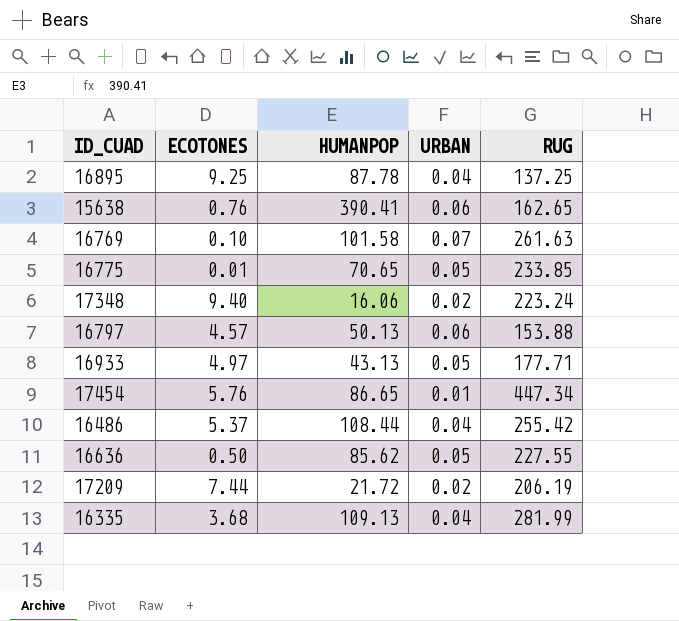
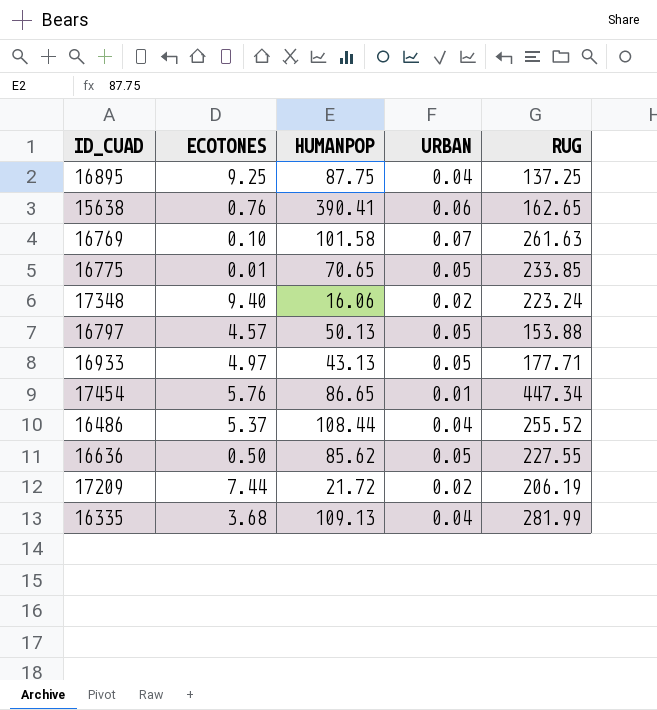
16895 | HUMANPOP: 87.78 -> 87.75
16797 | URBAN: 0.06 -> 0.05
16486 | RUG: 255.42 -> 255.52

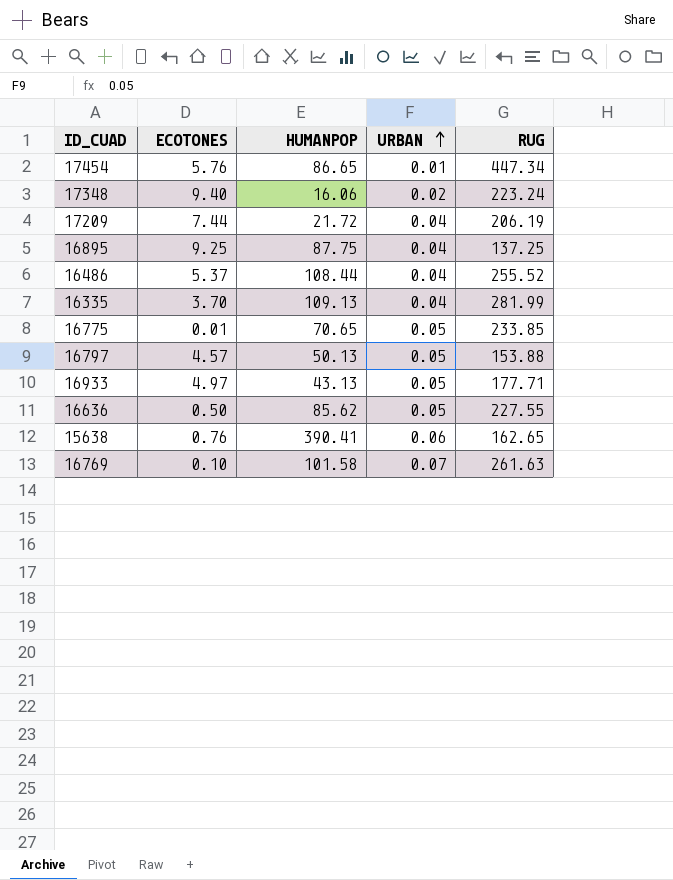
row order: none -> URBAN ascending
17209 | URBAN: 0.02 -> 0.04
16335 | ECOTONES: 3.68 -> 3.70

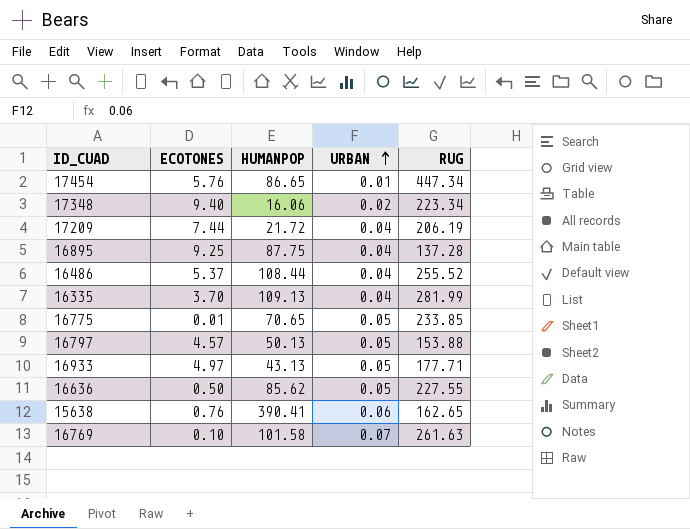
17348 | RUG: 223.24 -> 223.34
16895 | RUG: 137.25 -> 137.28

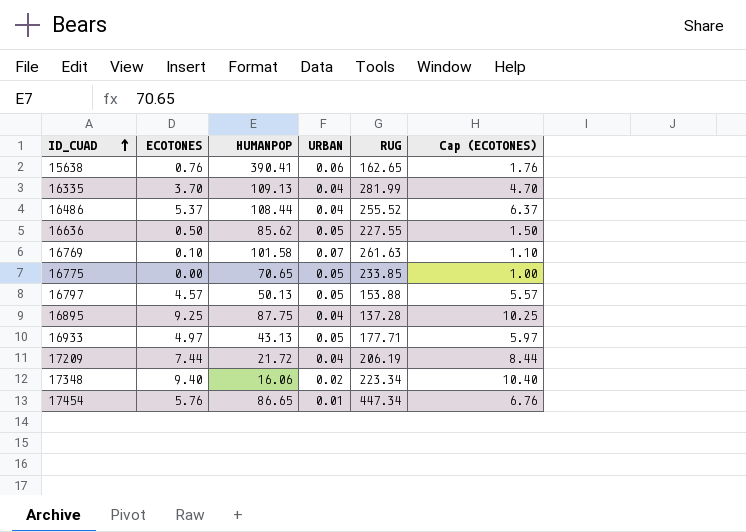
row order: URBAN ascending -> ID_CUAD ascending
column Cap (ECOTONES) | formula: none -> [ECOTONES] + 1
16775 | ECOTONES: 0.01 -> 0.00

